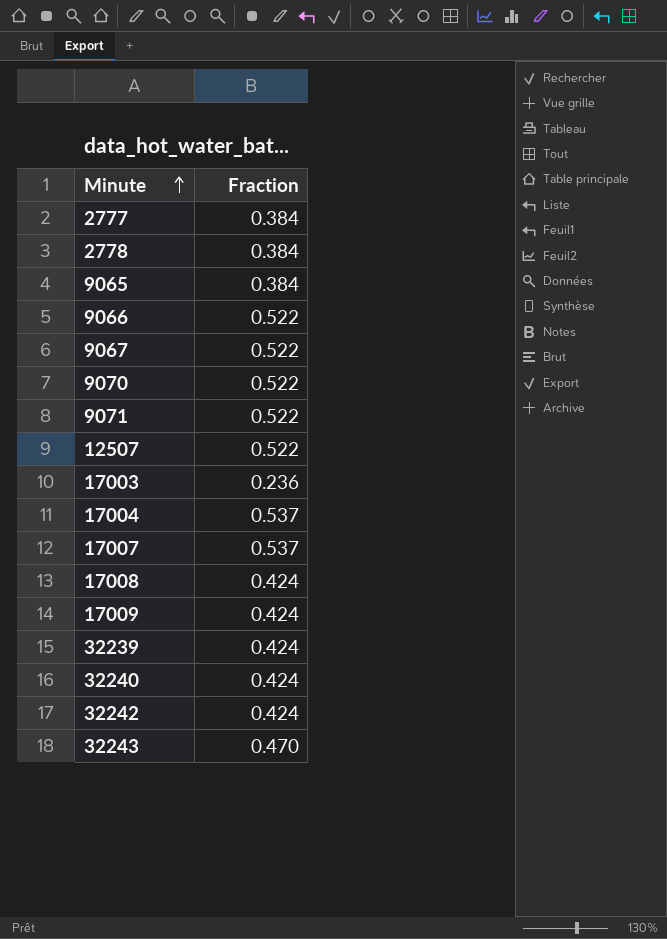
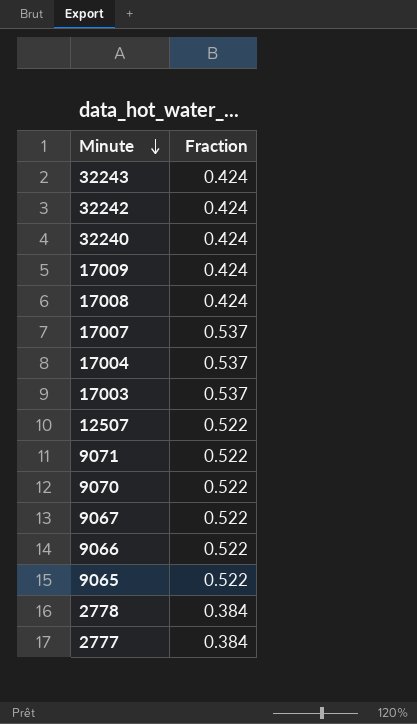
row order: Minute ascending -> Minute descending
row 32239: 0.424 -> none
32243 | Fraction: 0.470 -> 0.424
17003 | Fraction: 0.236 -> 0.537
9065 | Fraction: 0.384 -> 0.522

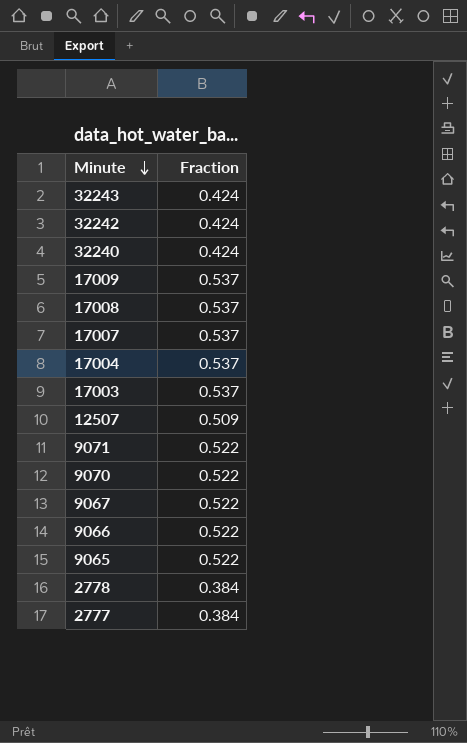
17009 | Fraction: 0.424 -> 0.537
17008 | Fraction: 0.424 -> 0.537
12507 | Fraction: 0.522 -> 0.509

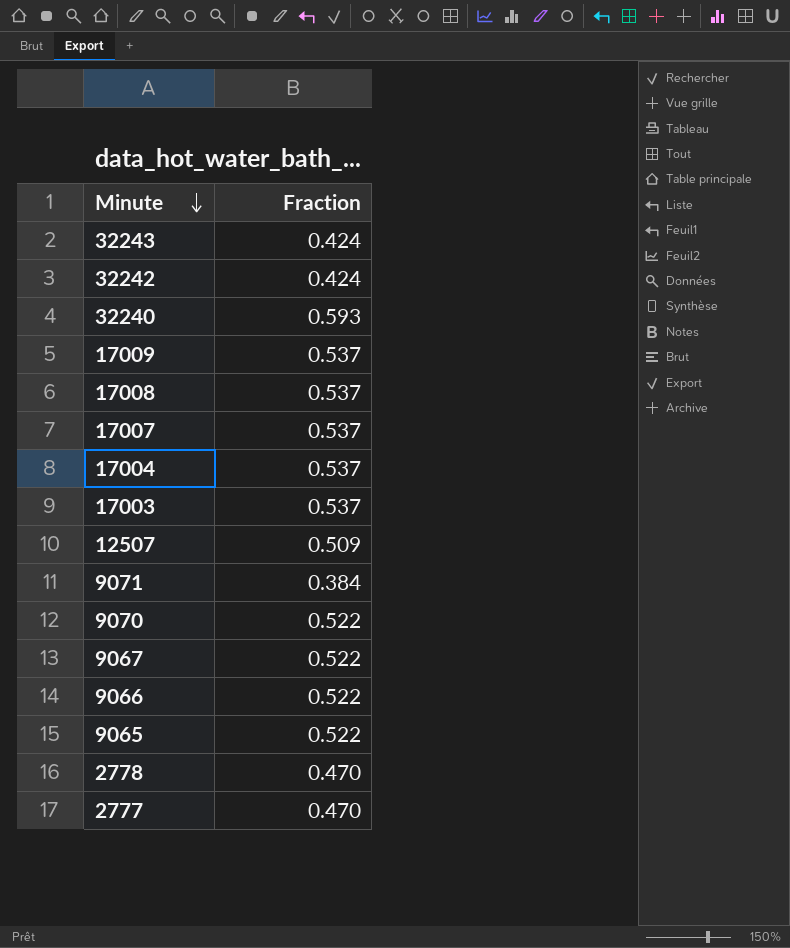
32240 | Fraction: 0.424 -> 0.593
9071 | Fraction: 0.522 -> 0.384
2778 | Fraction: 0.384 -> 0.470
2777 | Fraction: 0.384 -> 0.470

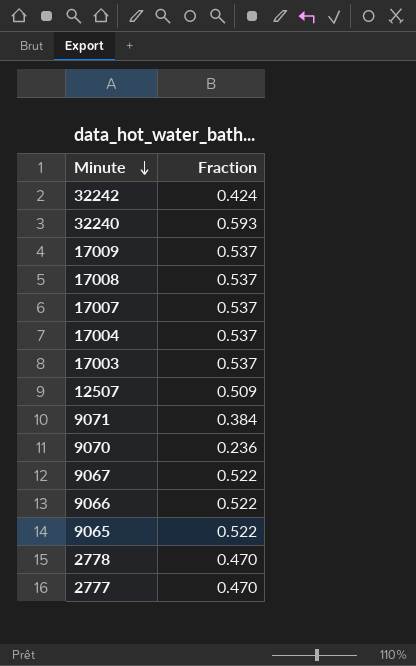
row 32243: 0.424 -> none
9070 | Fraction: 0.522 -> 0.236

